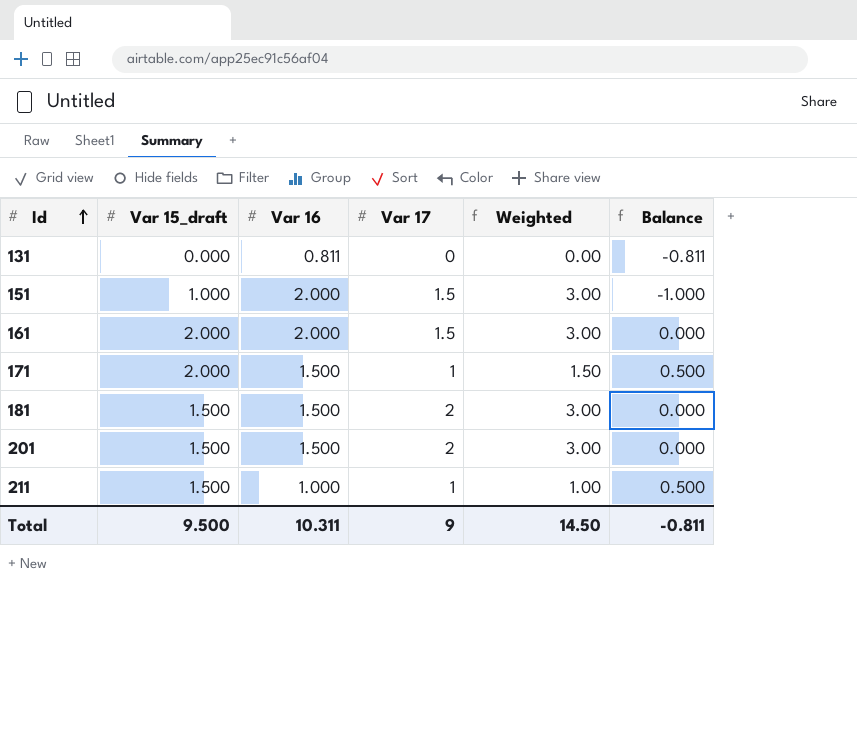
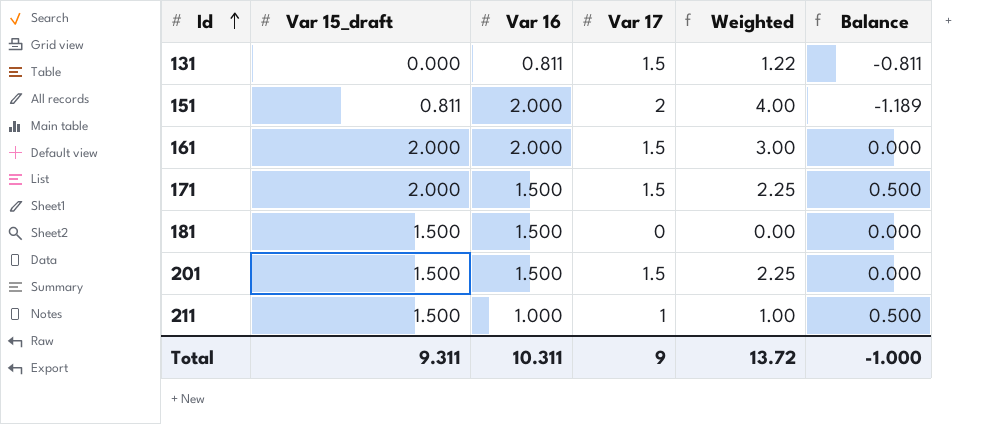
131 | Var 17: 0 -> 1.5
131 | Weighted: 0.00 -> 1.22
151 | Var 15_draft: 1.000 -> 0.811
151 | Var 17: 1.5 -> 2
151 | Weighted: 3.00 -> 4.00
151 | Balance: -1.000 -> -1.189
171 | Var 17: 1 -> 1.5
171 | Weighted: 1.50 -> 2.25
181 | Var 17: 2 -> 0
181 | Weighted: 3.00 -> 0.00
201 | Var 17: 2 -> 1.5
201 | Weighted: 3.00 -> 2.25
Total | Var 15_draft: 9.500 -> 9.311
Total | Weighted: 14.50 -> 13.72
Total | Balance: -0.811 -> -1.000

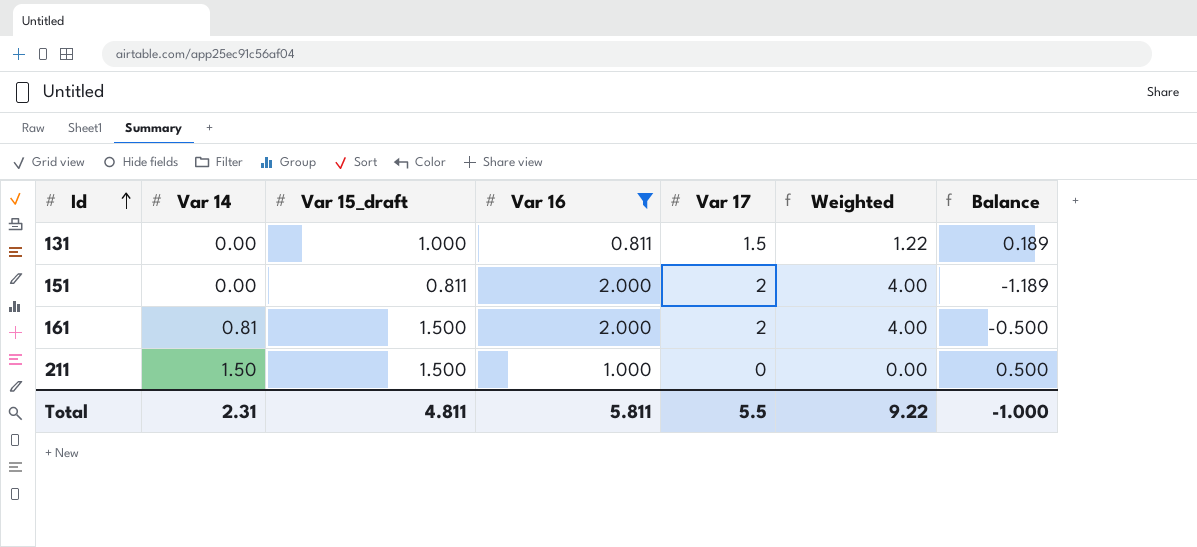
filter: none -> Var 16 != 1.500
column Var 14 | position: none -> 2
131 | Var 15_draft: 0.000 -> 1.000
131 | Balance: -0.811 -> 0.189
161 | Var 15_draft: 2.000 -> 1.500
161 | Var 17: 1.5 -> 2
161 | Weighted: 3.00 -> 4.00
161 | Balance: 0.000 -> -0.500
211 | Var 17: 1 -> 0
211 | Weighted: 1.00 -> 0.00
Total | Var 15_draft: 9.311 -> 4.811
Total | Var 16: 10.311 -> 5.811
Total | Var 17: 9 -> 5.5
Total | Weighted: 13.72 -> 9.22

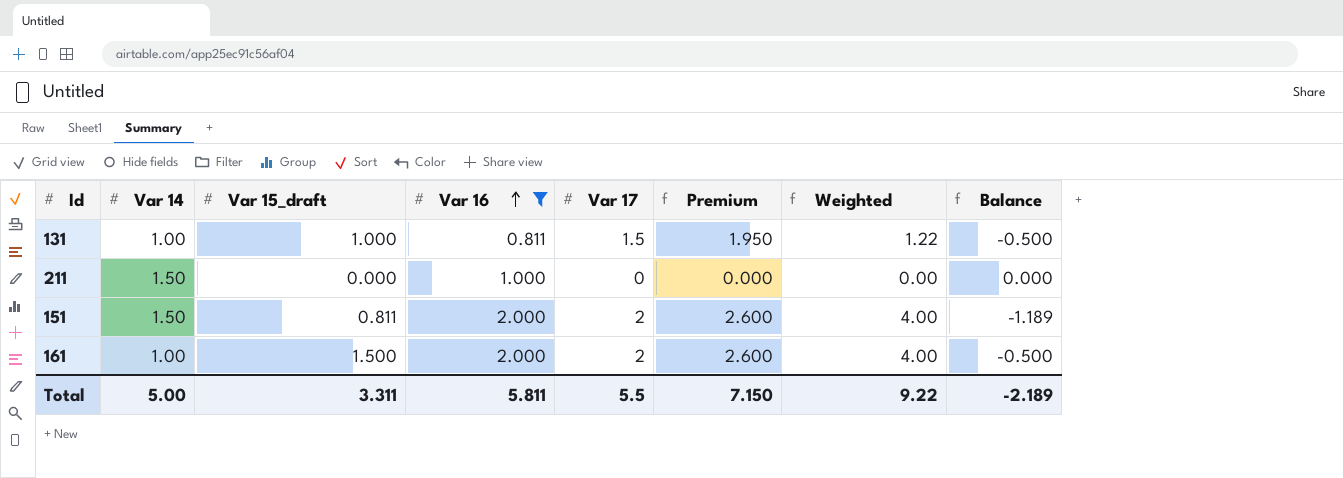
row order: Id ascending -> Var 16 ascending
column Premium | formula: none -> [Var 17] * 1.3
column Balance | formula: [Var 15_draft] - [Var 16] -> [Var 15_draft] - [Var 17]
131 | Var 14: 0.00 -> 1.00
211 | Var 15_draft: 1.500 -> 0.000
151 | Var 14: 0.00 -> 1.50
161 | Var 14: 0.81 -> 1.00
Total | Var 14: 2.31 -> 5.00
Total | Var 15_draft: 4.811 -> 3.311
Total | Balance: -1.000 -> -2.189

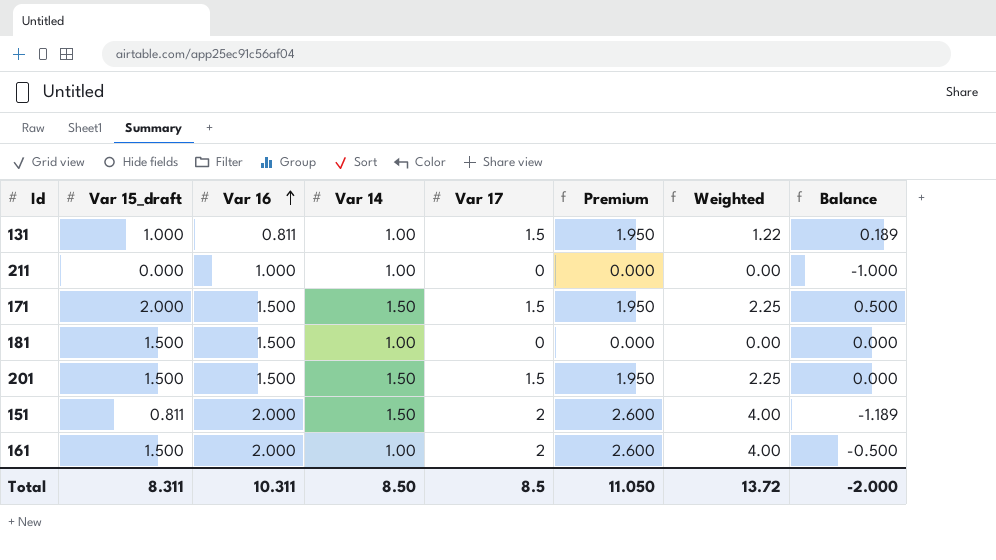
filter: Var 16 != 1.500 -> none
column Var 14 | position: 2 -> 4
column Balance | formula: [Var 15_draft] - [Var 17] -> [Var 15_draft] - [Var 16]
211 | Var 14: 1.50 -> 1.00
Total | Var 15_draft: 3.311 -> 8.311
Total | Var 16: 5.811 -> 10.311
Total | Var 14: 5.00 -> 8.50
Total | Var 17: 5.5 -> 8.5
Total | Premium: 7.150 -> 11.050
Total | Weighted: 9.22 -> 13.72
Total | Balance: -2.189 -> -2.000

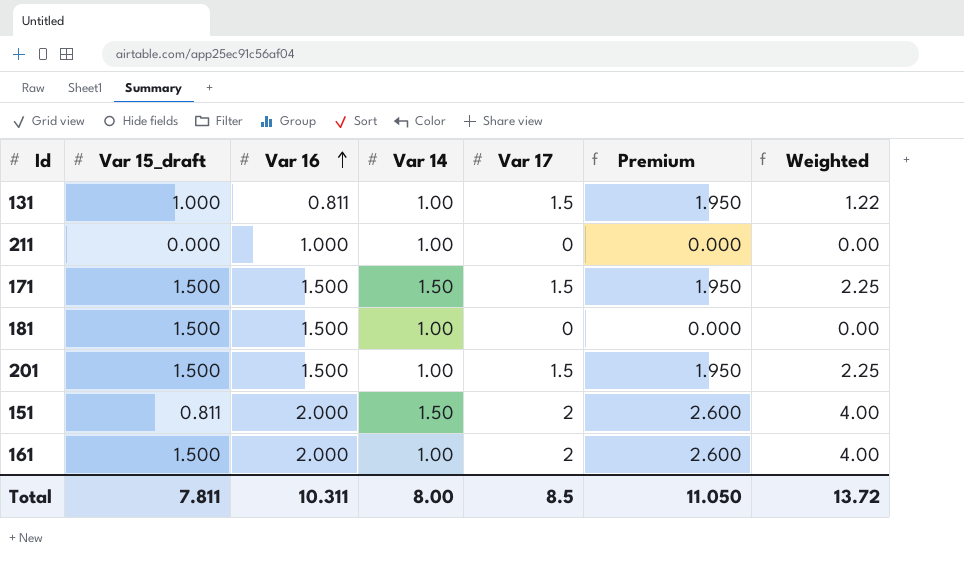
column Balance | formula: [Var 15_draft] - [Var 16] -> none
171 | Var 15_draft: 2.000 -> 1.500
201 | Var 14: 1.50 -> 1.00
Total | Var 15_draft: 8.311 -> 7.811
Total | Var 14: 8.50 -> 8.00

